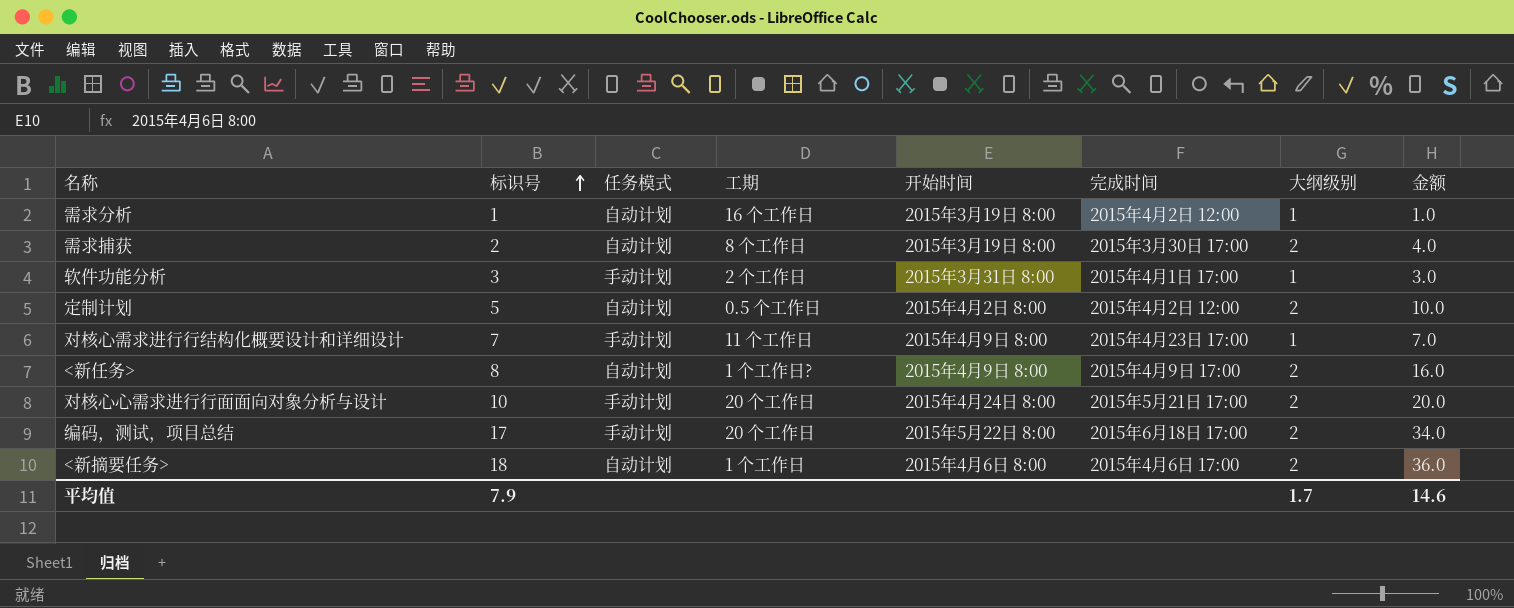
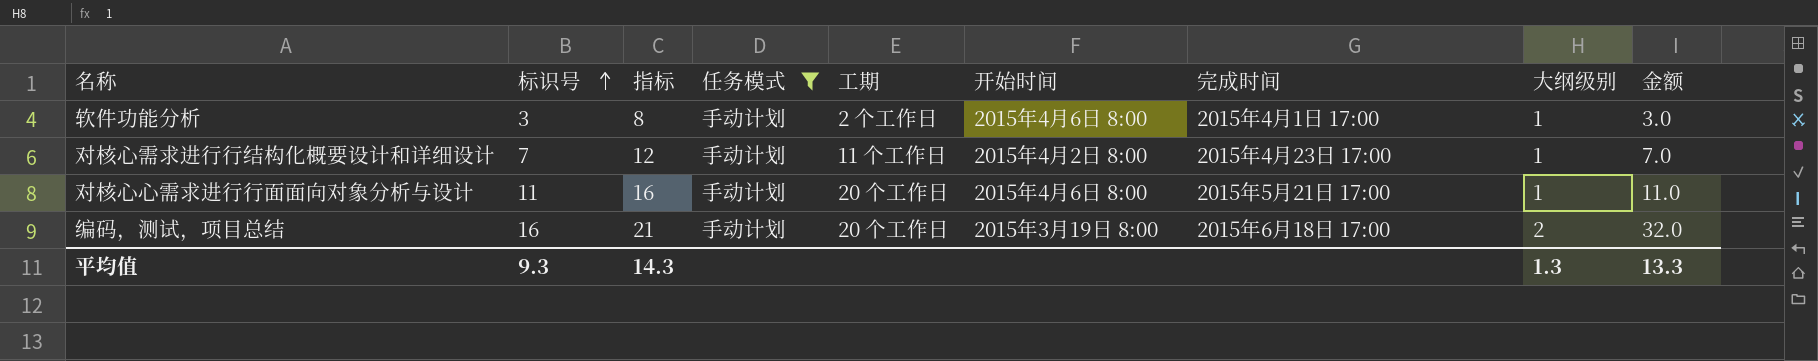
filter: none -> 任务模式 = 手动计划
column 指标 | formula: none -> [标识号] + 5
软件功能分析 | 开始时间: 2015年3月31日 8:00 -> 2015年4月6日 8:00
对核⼼需求进⾏行结构化概要设计和详细设计 | 开始时间: 2015年4月9日 8:00 -> 2015年4月2日 8:00
对核⼼心需求进⾏行⾯面向对象分析与设计 | 标识号: 10 -> 11
对核⼼心需求进⾏行⾯面向对象分析与设计 | 开始时间: 2015年4月24日 8:00 -> 2015年4月6日 8:00
对核⼼心需求进⾏行⾯面向对象分析与设计 | 大纲级别: 2 -> 1
对核⼼心需求进⾏行⾯面向对象分析与设计 | 金额: 20.0 -> 11.0
编码，测试，项目总结 | 标识号: 17 -> 16
编码，测试，项目总结 | 开始时间: 2015年5月22日 8:00 -> 2015年3月19日 8:00
编码，测试，项目总结 | 金额: 34.0 -> 32.0
平均值 | 标识号: 7.9 -> 9.3
平均值 | 大纲级别: 1.7 -> 1.3
平均值 | 金额: 14.6 -> 13.3

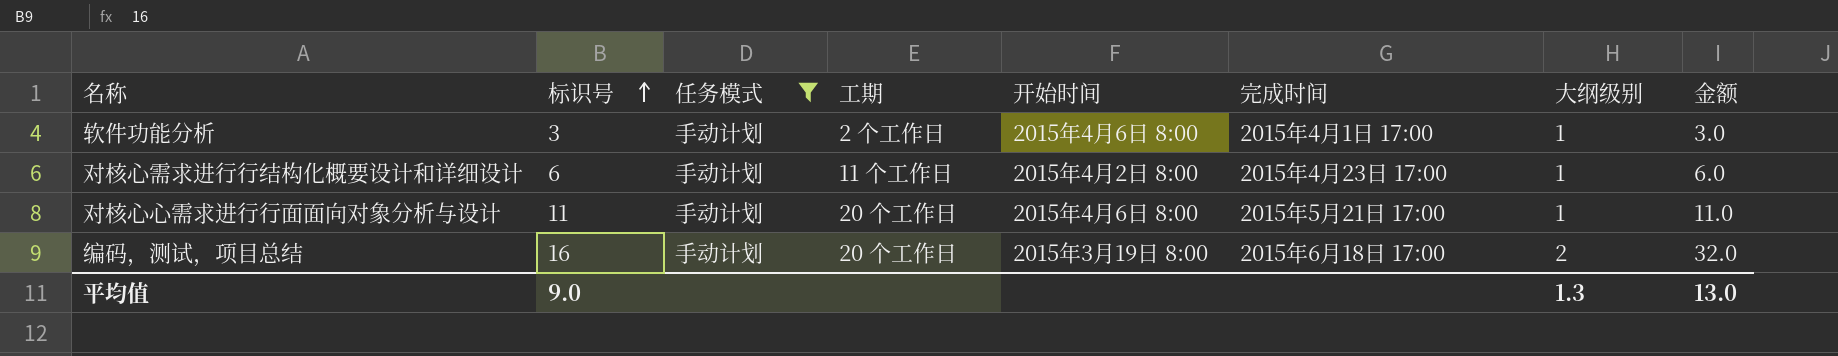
column 指标 | formula: [标识号] + 5 -> none
对核⼼需求进⾏行结构化概要设计和详细设计 | 标识号: 7 -> 6
对核⼼需求进⾏行结构化概要设计和详细设计 | 金额: 7.0 -> 6.0
平均值 | 标识号: 9.3 -> 9.0
平均值 | 金额: 13.3 -> 13.0

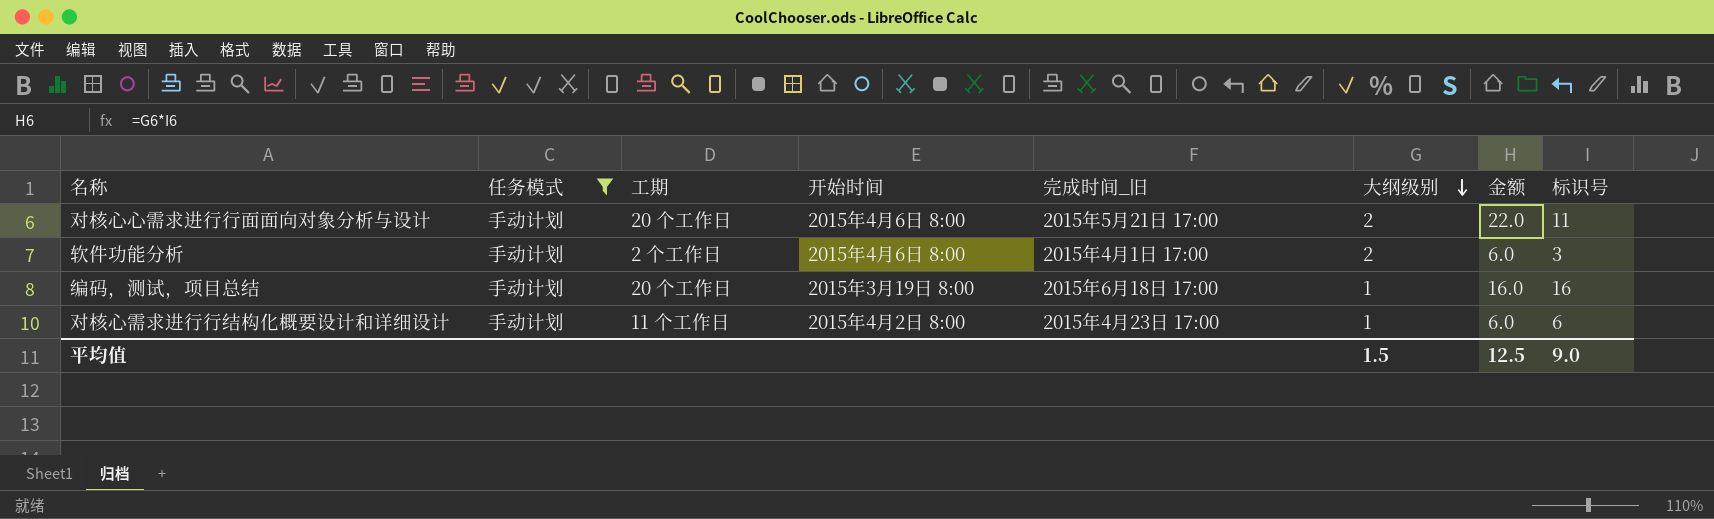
row order: 标识号 ascending -> 大纲级别 descending
column name: 完成时间 -> 完成时间_旧
column 标识号 | position: 2 -> 8
对核⼼心需求进⾏行⾯面向对象分析与设计 | 大纲级别: 1 -> 2
对核⼼心需求进⾏行⾯面向对象分析与设计 | 金额: 11.0 -> 22.0
软件功能分析 | 大纲级别: 1 -> 2
软件功能分析 | 金额: 3.0 -> 6.0
编码，测试，项目总结 | 大纲级别: 2 -> 1
编码，测试，项目总结 | 金额: 32.0 -> 16.0
平均值 | 大纲级别: 1.3 -> 1.5
平均值 | 金额: 13.0 -> 12.5

